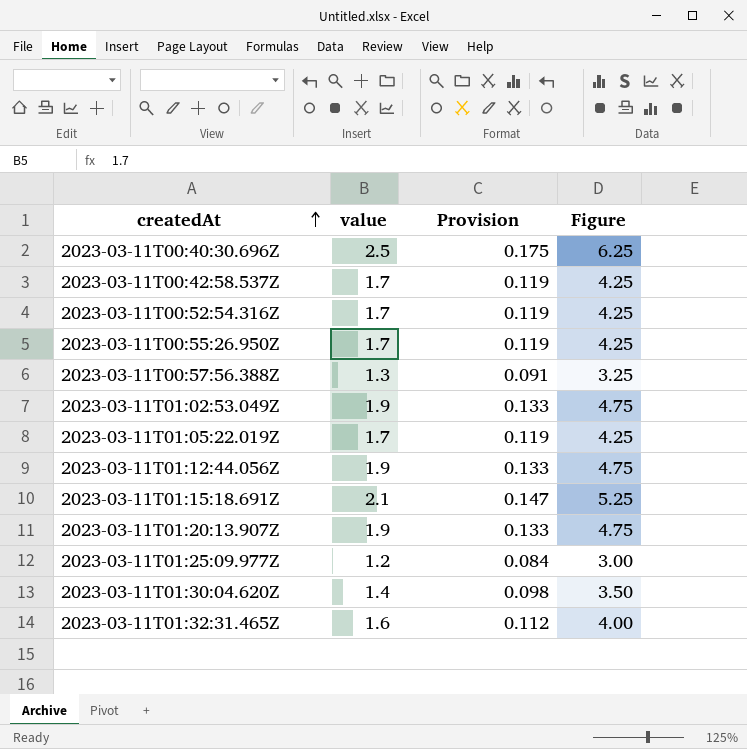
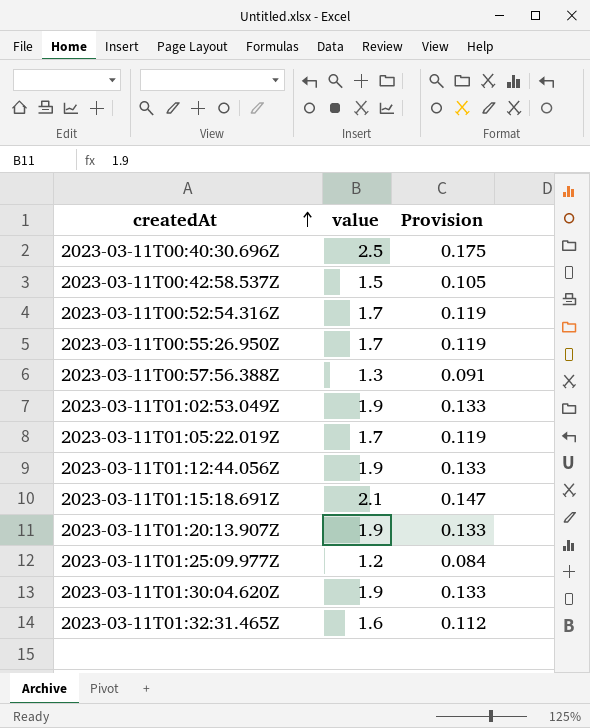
column Figure | formula: [value] * 2.5 -> none
2023-03-11T00:42:58.537Z | value: 1.7 -> 1.5
2023-03-11T00:42:58.537Z | Provision: 0.119 -> 0.105
2023-03-11T01:30:04.620Z | value: 1.4 -> 1.9
2023-03-11T01:30:04.620Z | Provision: 0.098 -> 0.133

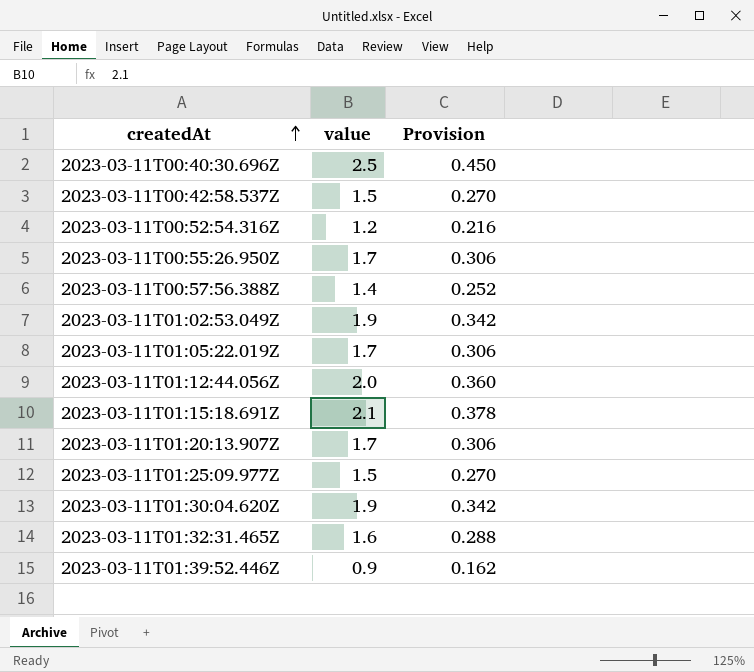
column Provision | formula: [value] * 0.07 -> [value] * 0.18
2023-03-11T00:52:54.316Z | value: 1.7 -> 1.2
2023-03-11T00:57:56.388Z | value: 1.3 -> 1.4
2023-03-11T01:12:44.056Z | value: 1.9 -> 2.0
2023-03-11T01:20:13.907Z | value: 1.9 -> 1.7
2023-03-11T01:25:09.977Z | value: 1.2 -> 1.5
row 2023-03-11T01:39:52.446Z: none -> 0.9 | 0.162

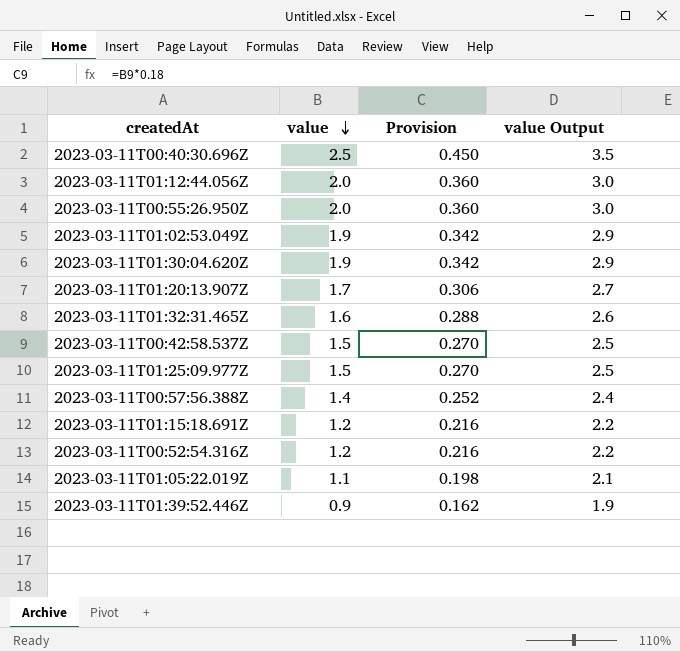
row order: createdAt ascending -> value descending
column value Output | formula: none -> [value] + 1
2023-03-11T00:55:26.950Z | value: 1.7 -> 2.0
2023-03-11T00:55:26.950Z | Provision: 0.306 -> 0.360
2023-03-11T01:15:18.691Z | value: 2.1 -> 1.2
2023-03-11T01:15:18.691Z | Provision: 0.378 -> 0.216
2023-03-11T01:05:22.019Z | value: 1.7 -> 1.1
2023-03-11T01:05:22.019Z | Provision: 0.306 -> 0.198

